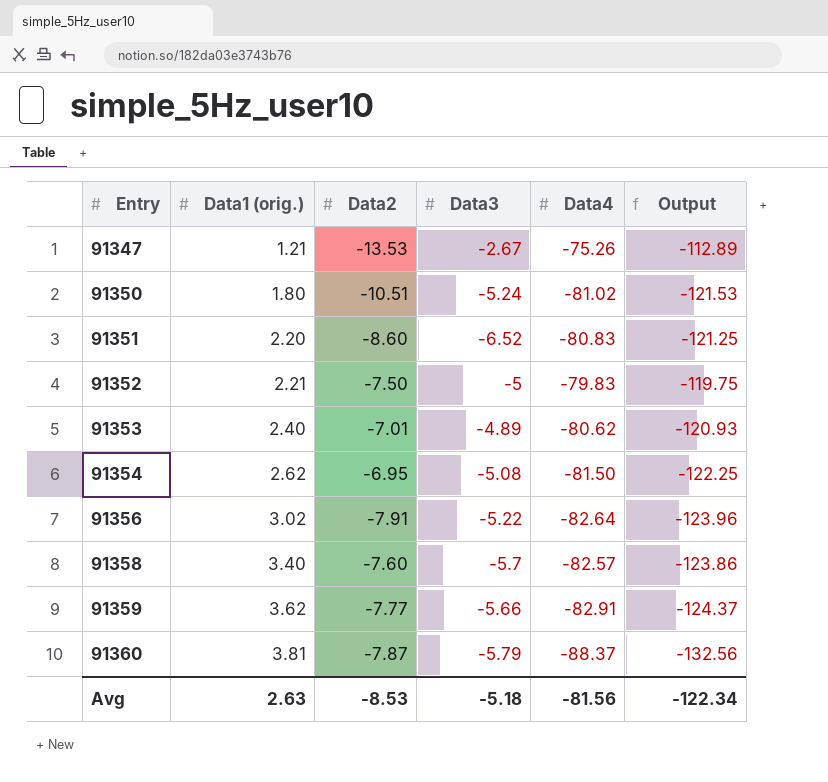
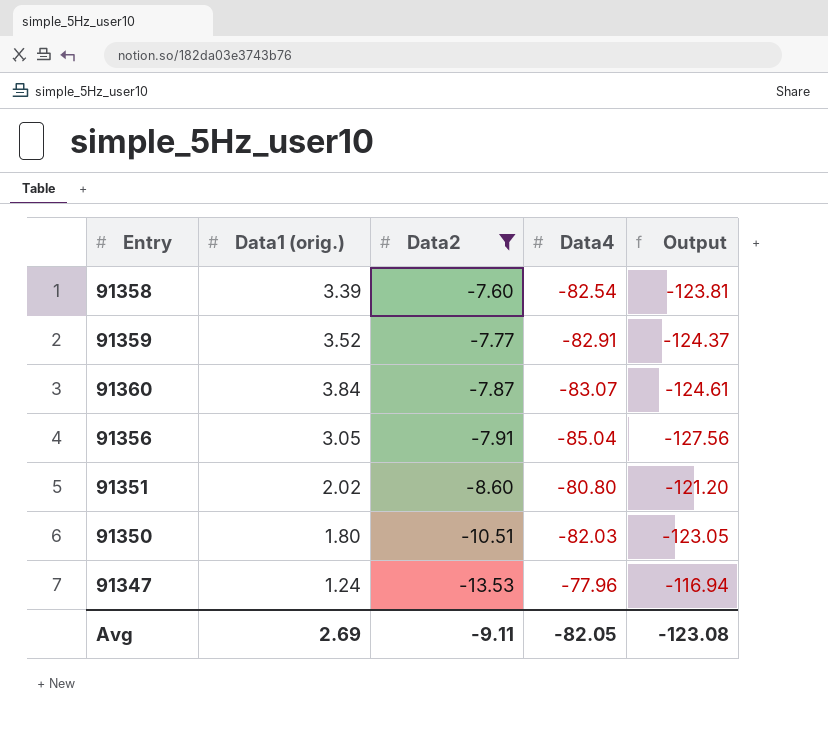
filter: none -> Data2 <= -7.60
row order: Entry ascending -> Data2 descending
column Data3 | position: 4 -> none
91358 | Data1 (orig.): 3.40 -> 3.39
91358 | Data4: -82.57 -> -82.54
91358 | Output: -123.86 -> -123.81
91359 | Data1 (orig.): 3.62 -> 3.52
91360 | Data1 (orig.): 3.81 -> 3.84
91360 | Data4: -88.37 -> -83.07
91360 | Output: -132.56 -> -124.61
91356 | Data1 (orig.): 3.02 -> 3.05
91356 | Data4: -82.64 -> -85.04
91356 | Output: -123.96 -> -127.56
91351 | Data1 (orig.): 2.20 -> 2.02
91351 | Data4: -80.83 -> -80.80
91351 | Output: -121.25 -> -121.20
91350 | Data4: -81.02 -> -82.03
91350 | Output: -121.53 -> -123.05
91347 | Data1 (orig.): 1.21 -> 1.24
91347 | Data4: -75.26 -> -77.96
91347 | Output: -112.89 -> -116.94
Avg | Data1 (orig.): 2.63 -> 2.69
Avg | Data2: -8.53 -> -9.11
Avg | Data4: -81.56 -> -82.05
Avg | Output: -122.34 -> -123.08

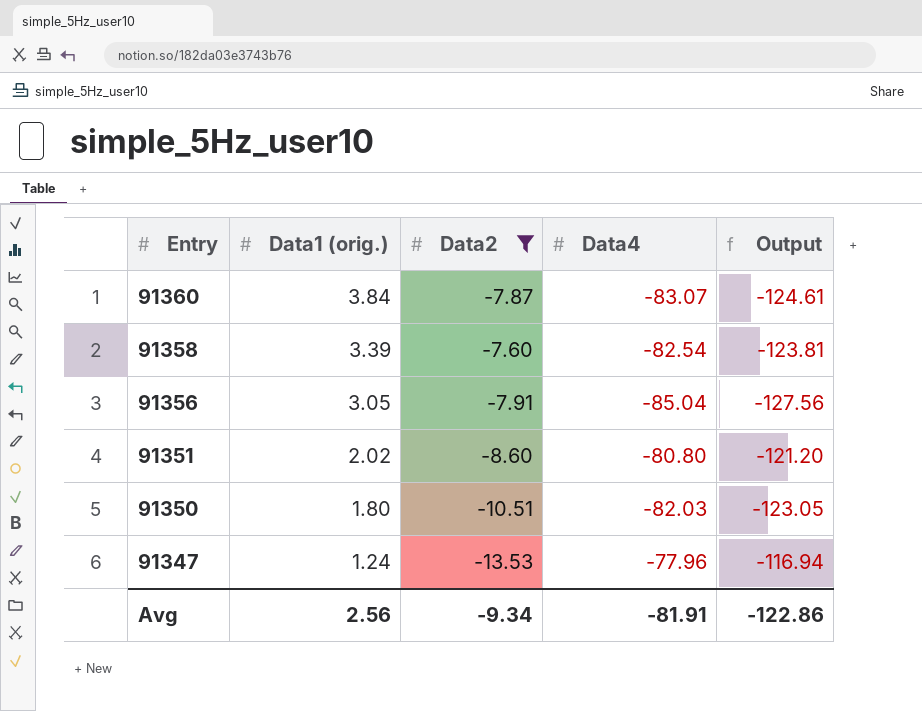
row order: Data2 descending -> Entry descending
row 91359: 3.52 | -7.77 | -82.91 | -124.37 -> none
Avg | Data1 (orig.): 2.69 -> 2.56
Avg | Data2: -9.11 -> -9.34
Avg | Data4: -82.05 -> -81.91
Avg | Output: -123.08 -> -122.86

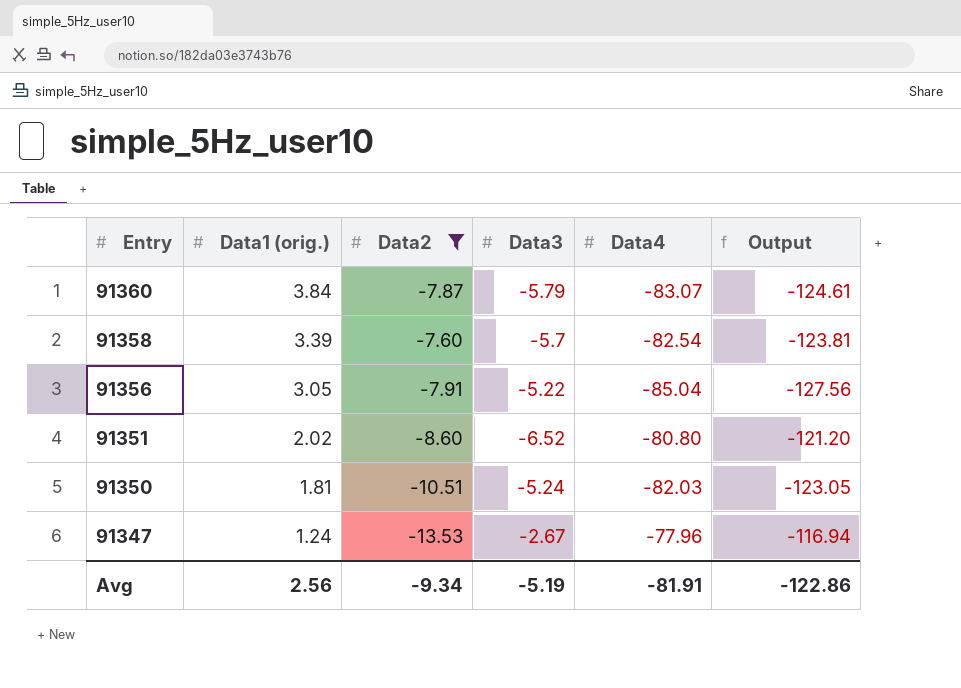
column Data3 | position: none -> 4
91350 | Data1 (orig.): 1.80 -> 1.81

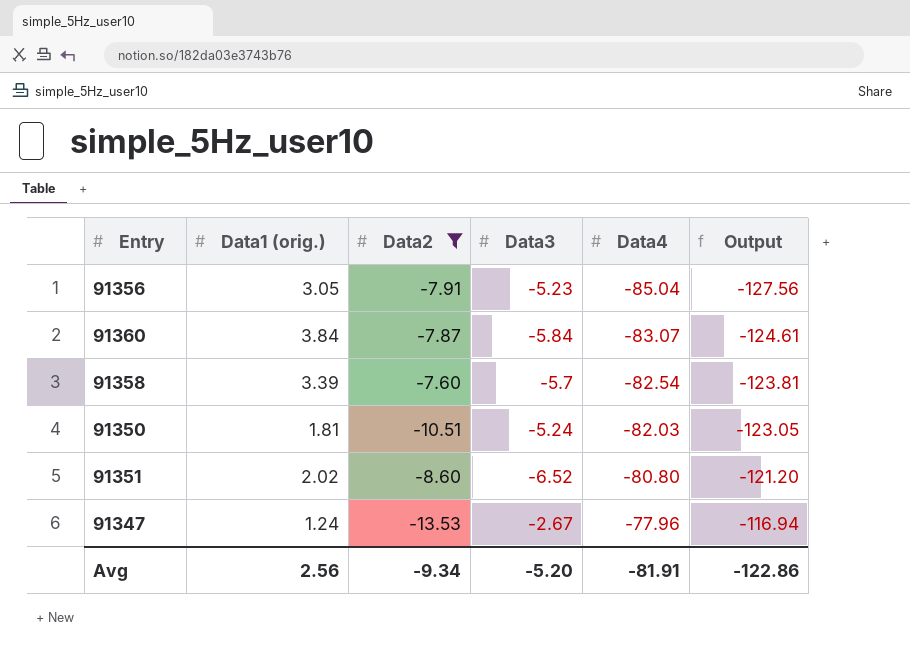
row order: Entry descending -> Data4 ascending
91356 | Data3: -5.22 -> -5.23
91360 | Data3: -5.79 -> -5.84
Avg | Data3: -5.19 -> -5.20

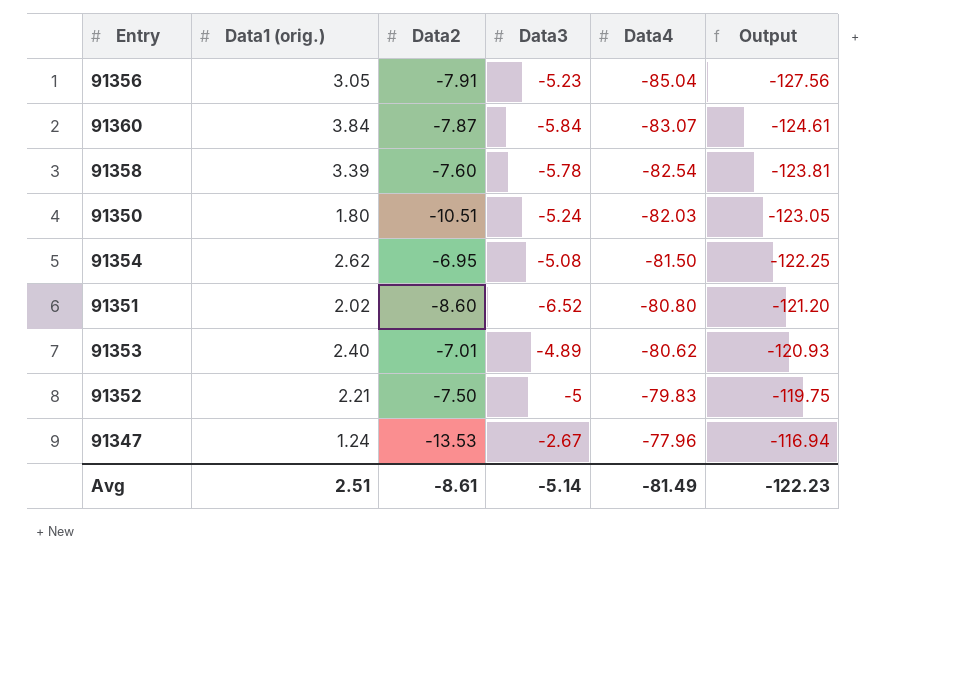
filter: Data2 <= -7.60 -> none
91358 | Data3: -5.7 -> -5.78
91350 | Data1 (orig.): 1.81 -> 1.80
Avg | Data1 (orig.): 2.56 -> 2.51
Avg | Data2: -9.34 -> -8.61
Avg | Data3: -5.20 -> -5.14
Avg | Data4: -81.91 -> -81.49
Avg | Output: -122.86 -> -122.23

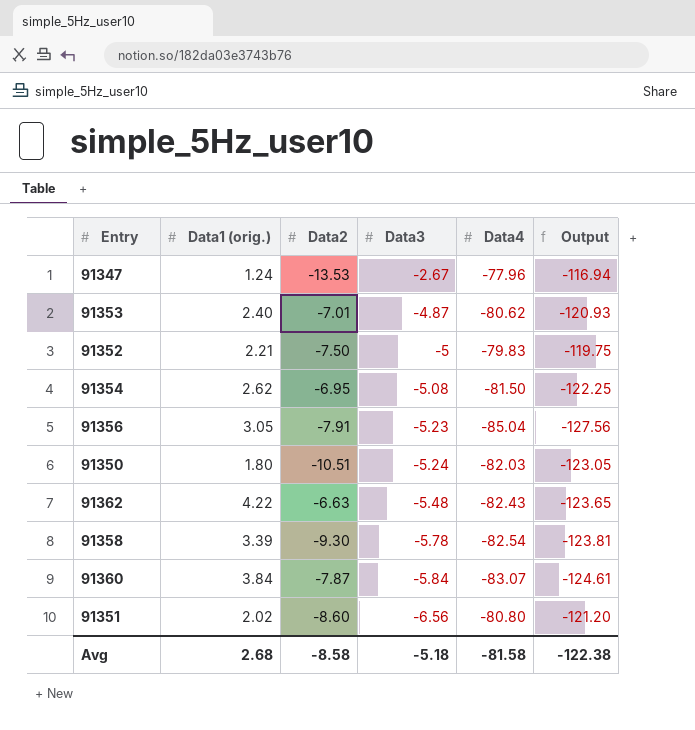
row order: Data4 ascending -> Data3 descending
91353 | Data3: -4.89 -> -4.87
row 91362: none -> 4.22 | -6.63 | -5.48 | -82.43 | -123.65
91358 | Data2: -7.60 -> -9.30
91351 | Data3: -6.52 -> -6.56
Avg | Data1 (orig.): 2.51 -> 2.68
Avg | Data2: -8.61 -> -8.58
Avg | Data3: -5.14 -> -5.18
Avg | Data4: -81.49 -> -81.58
Avg | Output: -122.23 -> -122.38

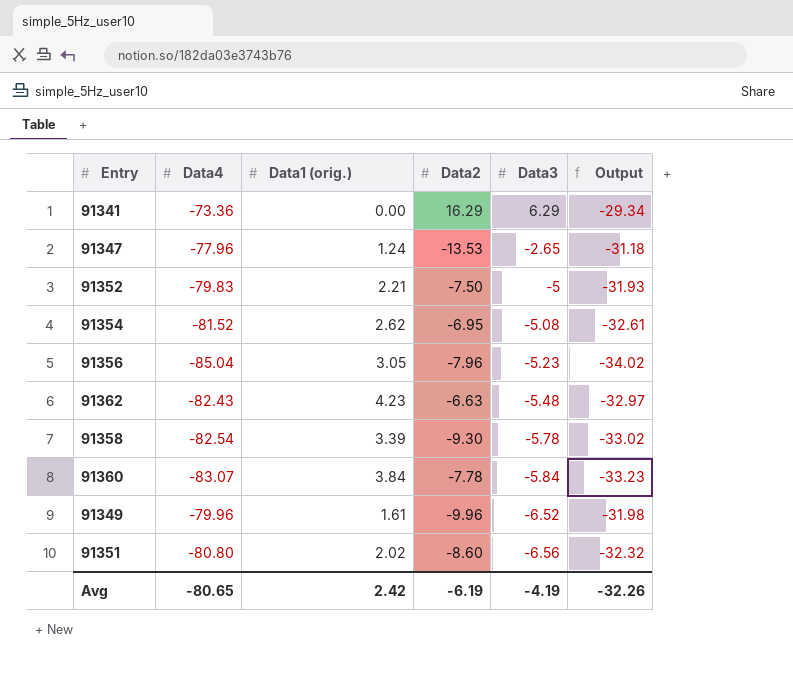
column Data4 | position: 5 -> 2
column Output | formula: [Data4] * 1.5 -> [Data4] * 0.4
row 91353: 2.40 | -7.01 | -4.87 | -80.62 | -120.93 -> none
row 91350: 1.80 | -10.51 | -5.24 | -82.03 | -123.05 -> none
row 91341: none -> -73.36 | 0.00 | 16.29 | 6.29 | -29.34
91347 | Data3: -2.67 -> -2.65
91354 | Data4: -81.50 -> -81.52
91356 | Data2: -7.91 -> -7.96
91362 | Data1 (orig.): 4.22 -> 4.23
91360 | Data2: -7.87 -> -7.78
row 91349: none -> -79.96 | 1.61 | -9.96 | -6.52 | -31.98
Avg | Data4: -81.58 -> -80.65
Avg | Data1 (orig.): 2.68 -> 2.42
Avg | Data2: -8.58 -> -6.19
Avg | Data3: -5.18 -> -4.19
Avg | Output: -122.38 -> -32.26

